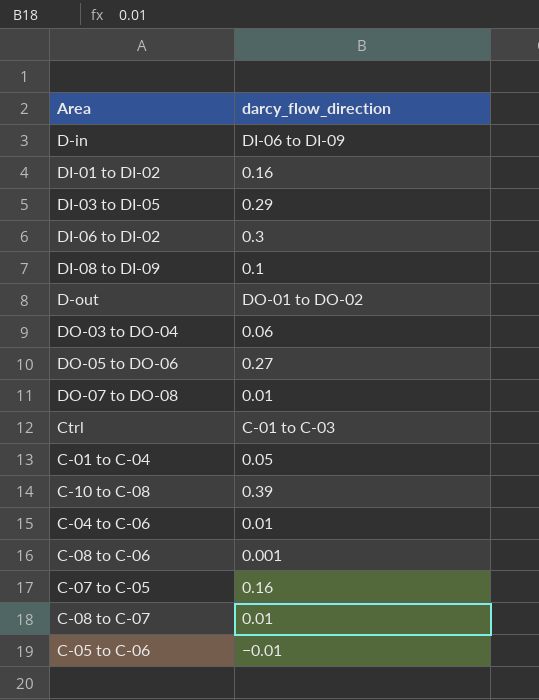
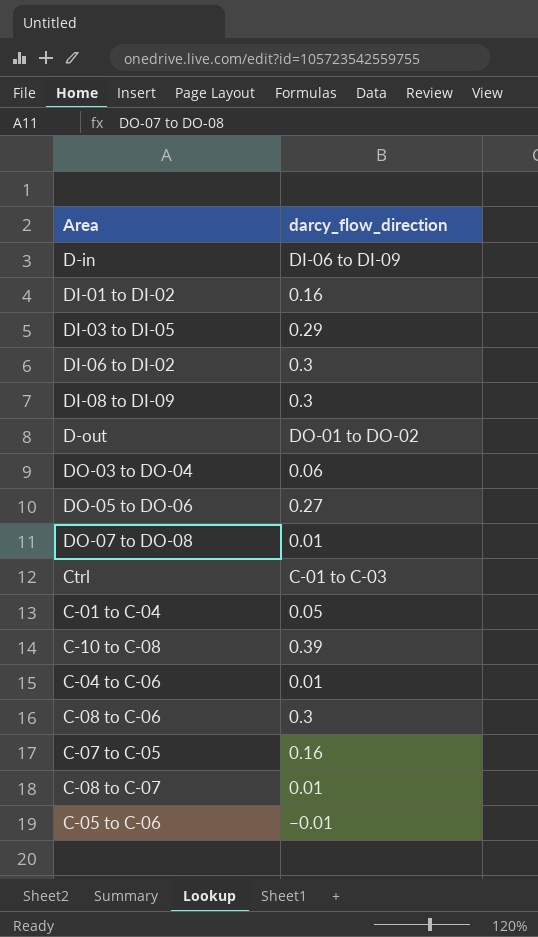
DI-08 to DI-09 | darcy_flow_direction: 0.1 -> 0.3
C-08 to C-06 | darcy_flow_direction: 0.001 -> 0.3

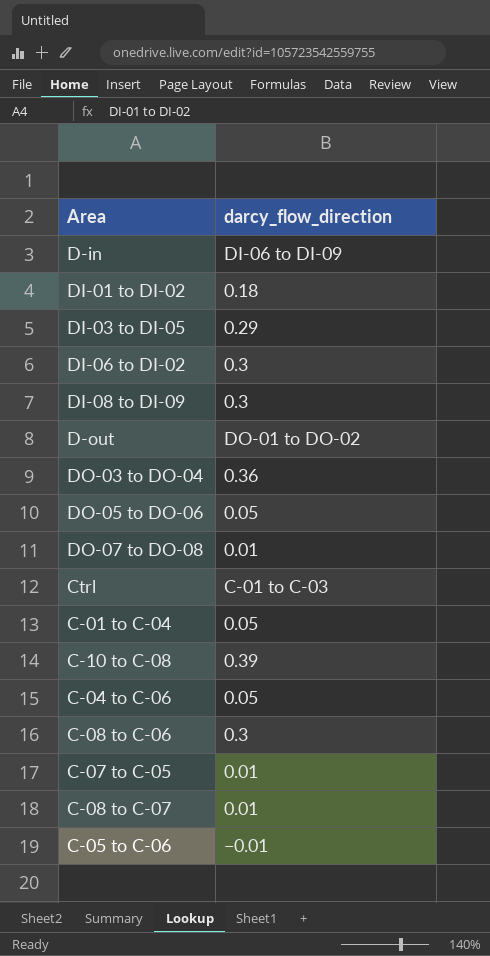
DI-01 to DI-02 | darcy_flow_direction: 0.16 -> 0.18
DO-03 to DO-04 | darcy_flow_direction: 0.06 -> 0.36
DO-05 to DO-06 | darcy_flow_direction: 0.27 -> 0.05
C-04 to C-06 | darcy_flow_direction: 0.01 -> 0.05
C-07 to C-05 | darcy_flow_direction: 0.16 -> 0.01

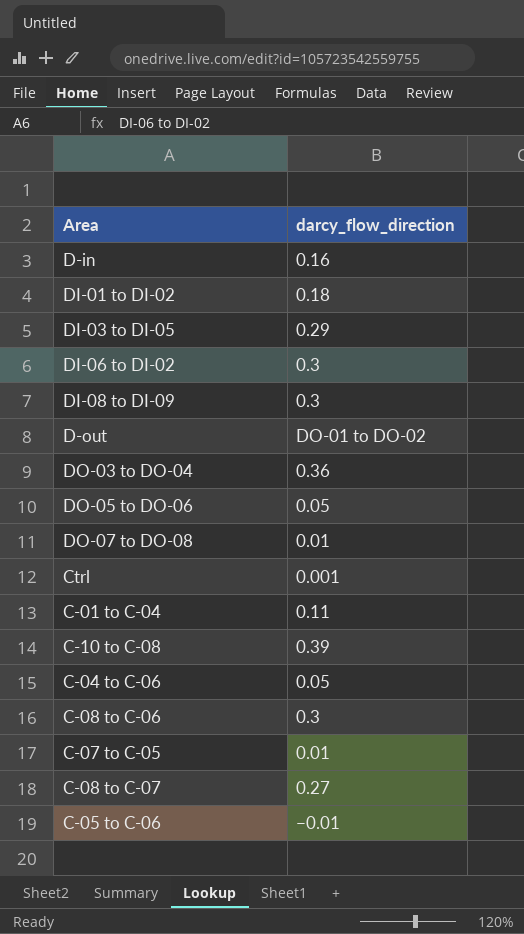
D-in | darcy_flow_direction: DI-06 to DI-09 -> 0.16
Ctrl | darcy_flow_direction: C-01 to C-03 -> 0.001
C-01 to C-04 | darcy_flow_direction: 0.05 -> 0.11
C-08 to C-07 | darcy_flow_direction: 0.01 -> 0.27

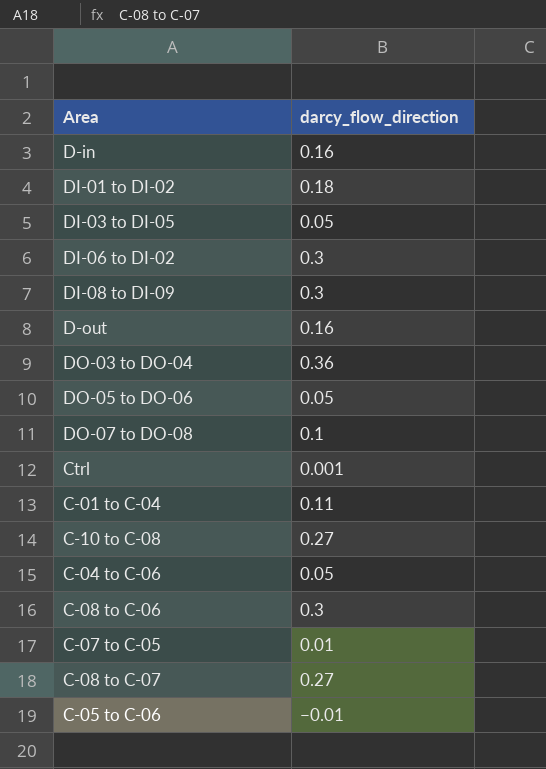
DI-03 to DI-05 | darcy_flow_direction: 0.29 -> 0.05
D-out | darcy_flow_direction: DO-01 to DO-02 -> 0.16
DO-07 to DO-08 | darcy_flow_direction: 0.01 -> 0.1
C-10 to C-08 | darcy_flow_direction: 0.39 -> 0.27

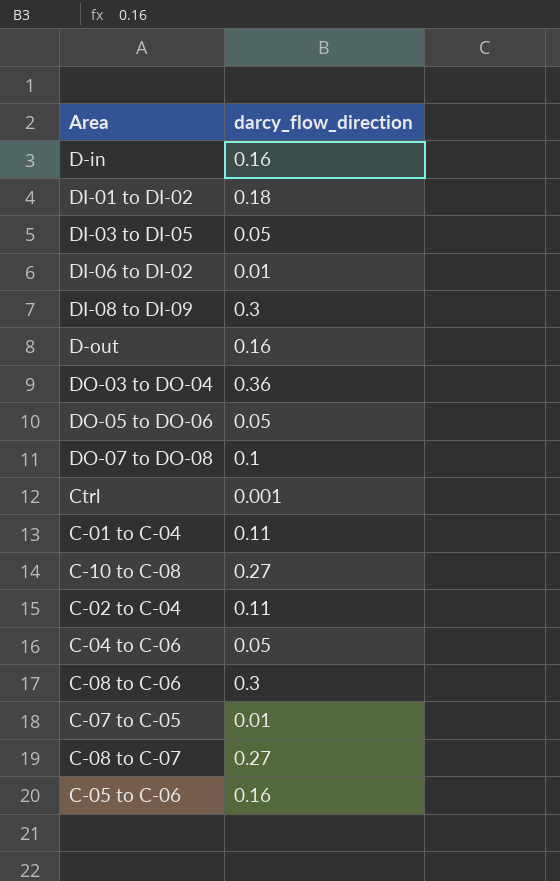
DI-06 to DI-02 | darcy_flow_direction: 0.3 -> 0.01
row C-02 to C-04: none -> 0.11
C-05 to C-06 | darcy_flow_direction: −0.01 -> 0.16

